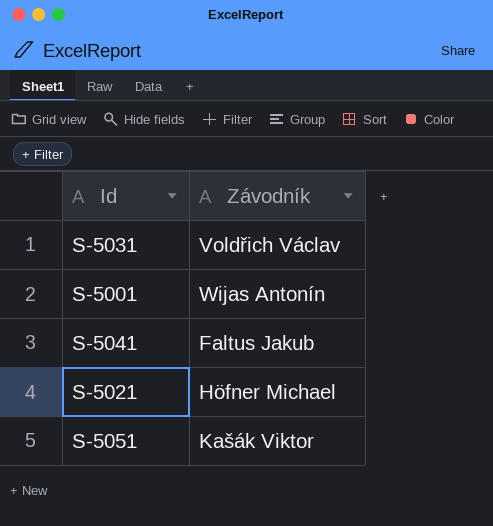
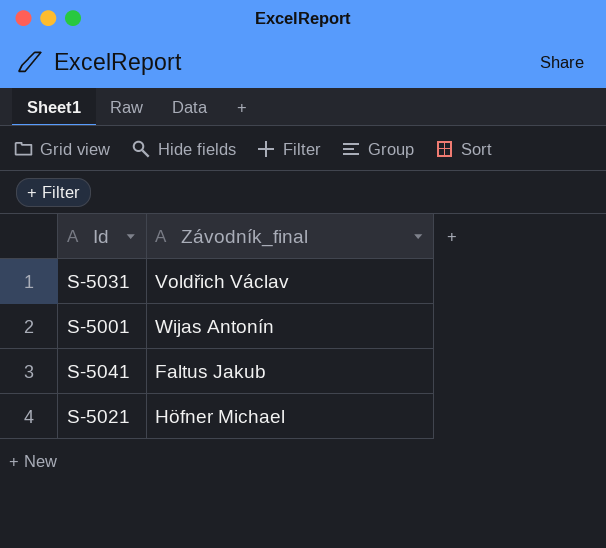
column name: Závodník -> Závodník_final
row S-5051: Kašák Viktor -> none

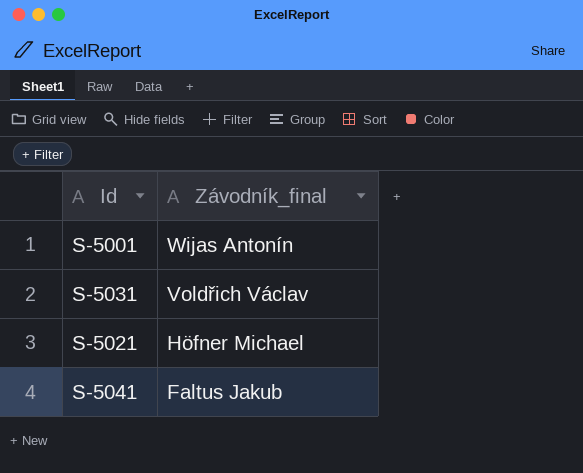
row order: none -> Závodník_final descending

